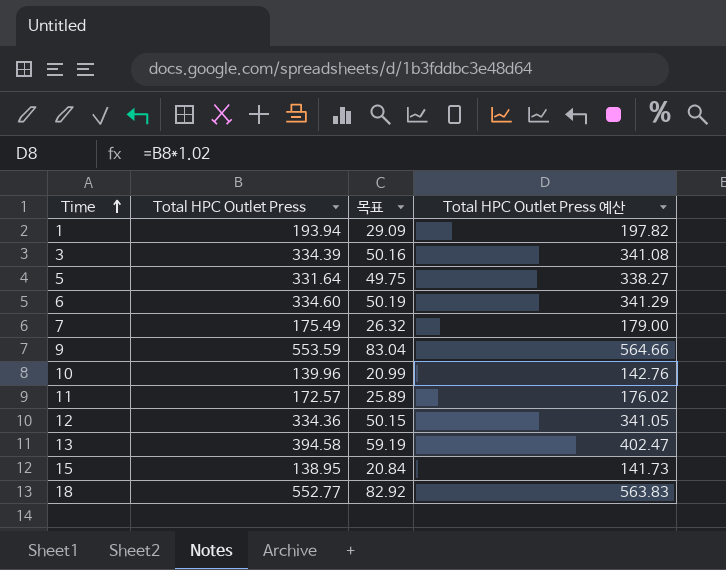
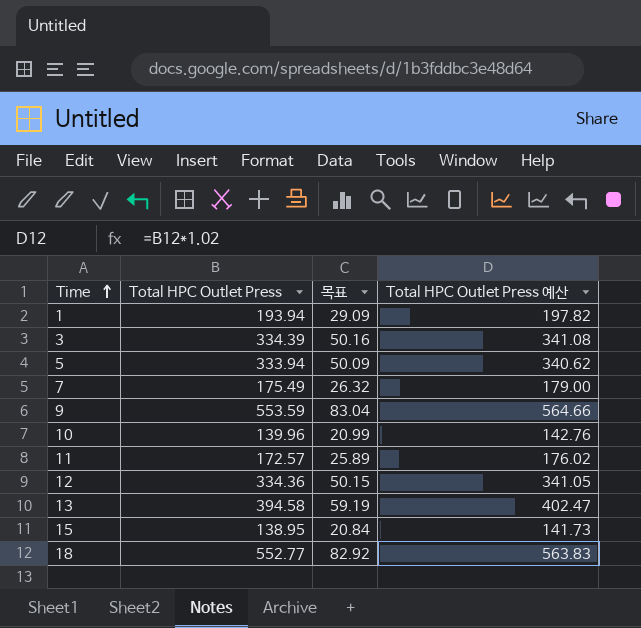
row 6: 334.60 | 50.19 | 341.29 -> none
5 | Total HPC Outlet Press: 331.64 -> 333.94
5 | 목표: 49.75 -> 50.09
5 | Total HPC Outlet Press 예산: 338.27 -> 340.62

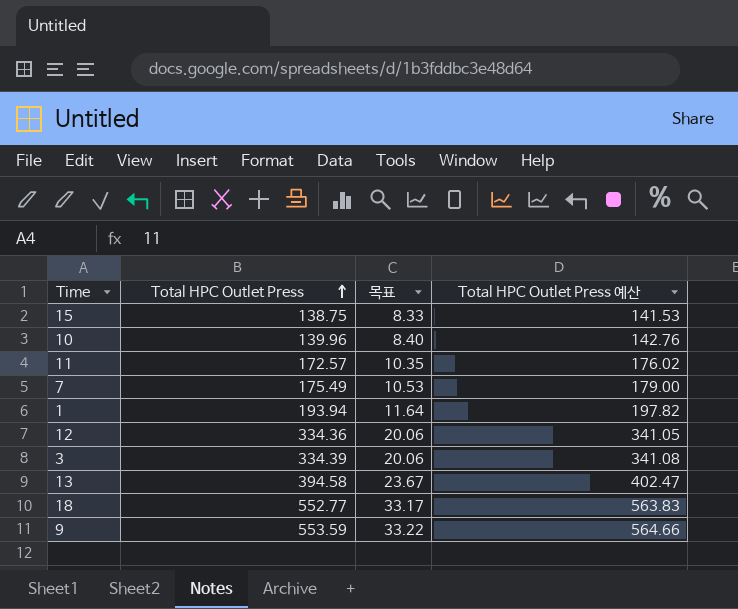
row order: Time ascending -> Total HPC Outlet Press ascending
column 목표 | formula: [Total HPC Outlet Press] * 0.15 -> [Total HPC Outlet Press] * 0.06
row 5: 333.94 | 50.09 | 340.62 -> none
15 | Total HPC Outlet Press: 138.95 -> 138.75
15 | Total HPC Outlet Press 예산: 141.73 -> 141.53

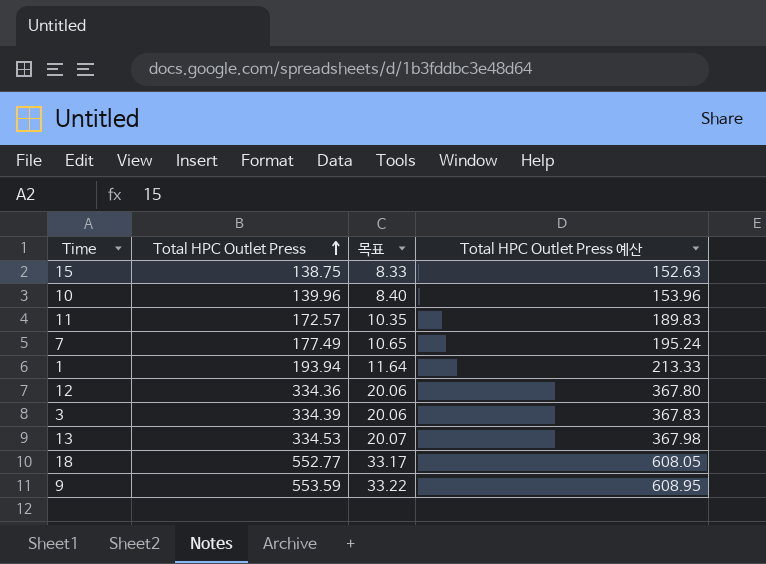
column Total HPC Outlet Press 예산 | formula: [Total HPC Outlet Press] * 1.02 -> [Total HPC Outlet Press] * 1.1
7 | Total HPC Outlet Press: 175.49 -> 177.49
7 | 목표: 10.53 -> 10.65
13 | Total HPC Outlet Press: 394.58 -> 334.53
13 | 목표: 23.67 -> 20.07

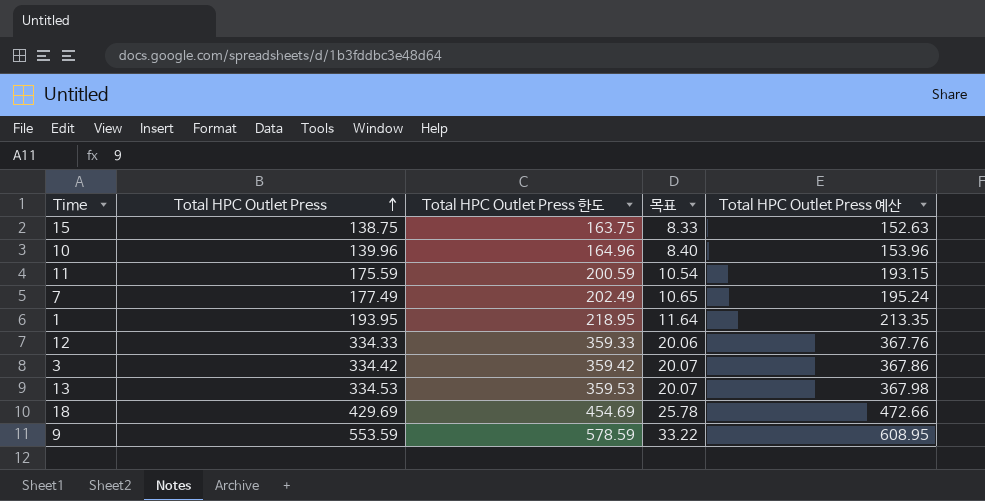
column Total HPC Outlet Press 한도 | formula: none -> [Total HPC Outlet Press] + 25
11 | Total HPC Outlet Press: 172.57 -> 175.59
11 | 목표: 10.35 -> 10.54
11 | Total HPC Outlet Press 예산: 189.83 -> 193.15
1 | Total HPC Outlet Press: 193.94 -> 193.95
1 | Total HPC Outlet Press 예산: 213.33 -> 213.35
12 | Total HPC Outlet Press: 334.36 -> 334.33
12 | Total HPC Outlet Press 예산: 367.80 -> 367.76
3 | Total HPC Outlet Press: 334.39 -> 334.42
3 | 목표: 20.06 -> 20.07
3 | Total HPC Outlet Press 예산: 367.83 -> 367.86
18 | Total HPC Outlet Press: 552.77 -> 429.69
18 | 목표: 33.17 -> 25.78
18 | Total HPC Outlet Press 예산: 608.05 -> 472.66

